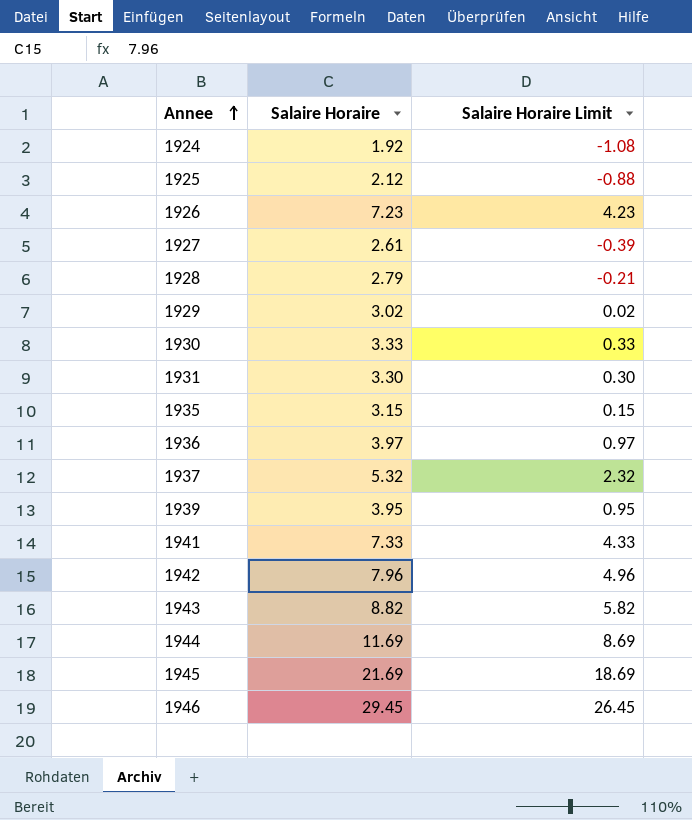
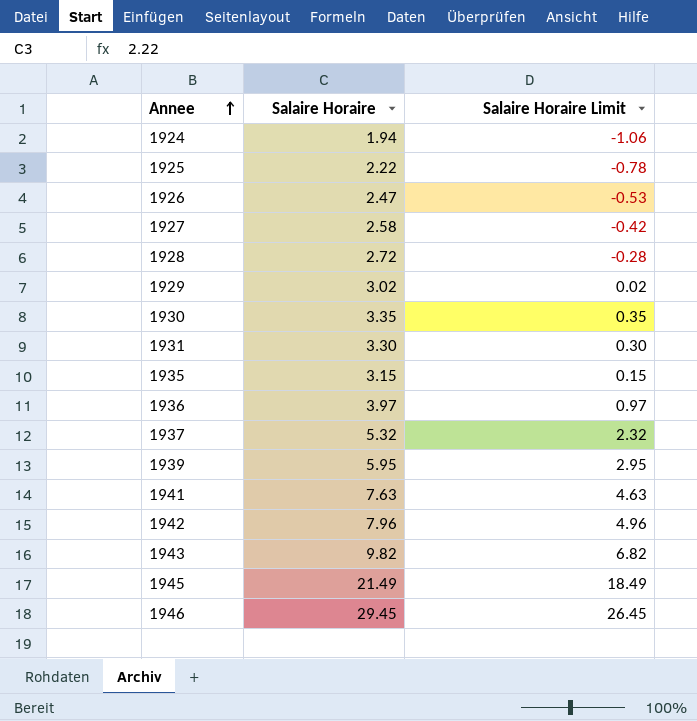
row 1944: 11.69 | 8.69 -> none
1924 | Salaire Horaire: 1.92 -> 1.94
1924 | Salaire Horaire Limit: -1.08 -> -1.06
1925 | Salaire Horaire: 2.12 -> 2.22
1925 | Salaire Horaire Limit: -0.88 -> -0.78
1926 | Salaire Horaire: 7.23 -> 2.47
1926 | Salaire Horaire Limit: 4.23 -> -0.53
1927 | Salaire Horaire: 2.61 -> 2.58
1927 | Salaire Horaire Limit: -0.39 -> -0.42
1928 | Salaire Horaire: 2.79 -> 2.72
1928 | Salaire Horaire Limit: -0.21 -> -0.28
1930 | Salaire Horaire: 3.33 -> 3.35
1930 | Salaire Horaire Limit: 0.33 -> 0.35
1939 | Salaire Horaire: 3.95 -> 5.95
1939 | Salaire Horaire Limit: 0.95 -> 2.95
1941 | Salaire Horaire: 7.33 -> 7.63
1941 | Salaire Horaire Limit: 4.33 -> 4.63
1943 | Salaire Horaire: 8.82 -> 9.82
1943 | Salaire Horaire Limit: 5.82 -> 6.82
1945 | Salaire Horaire: 21.69 -> 21.49
1945 | Salaire Horaire Limit: 18.69 -> 18.49

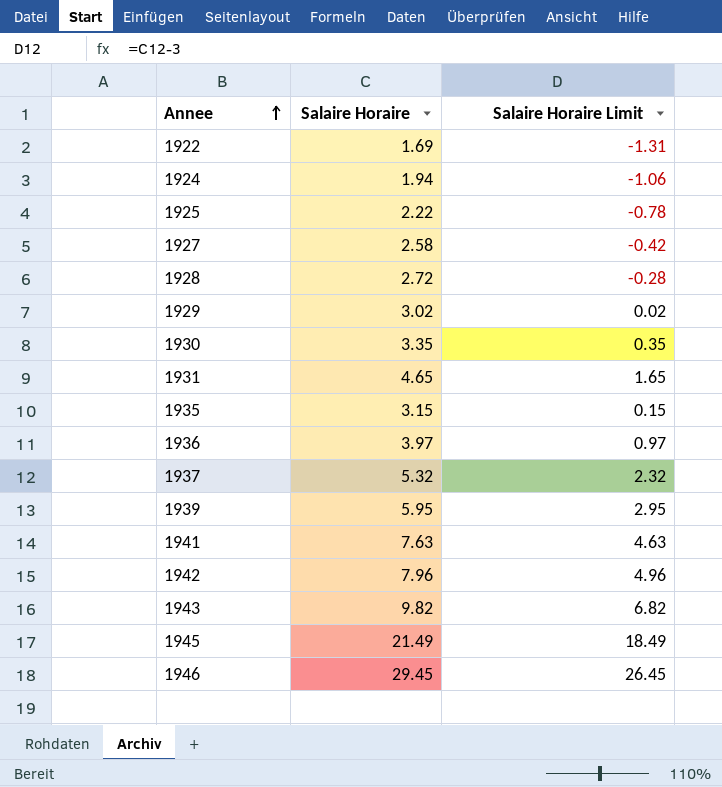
row 1926: 2.47 | -0.53 -> none
row 1922: none -> 1.69 | -1.31
1931 | Salaire Horaire: 3.30 -> 4.65
1931 | Salaire Horaire Limit: 0.30 -> 1.65

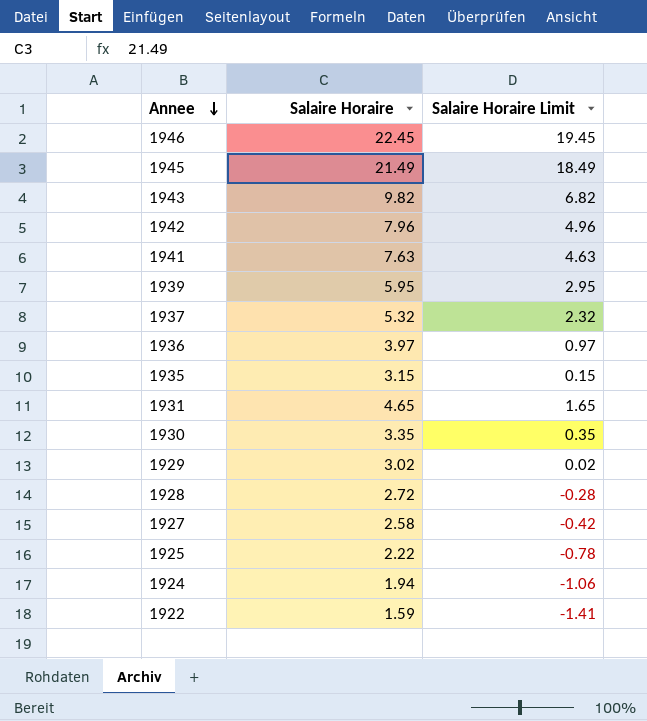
row order: Annee ascending -> Annee descending
1946 | Salaire Horaire: 29.45 -> 22.45
1946 | Salaire Horaire Limit: 26.45 -> 19.45
1922 | Salaire Horaire: 1.69 -> 1.59
1922 | Salaire Horaire Limit: -1.31 -> -1.41

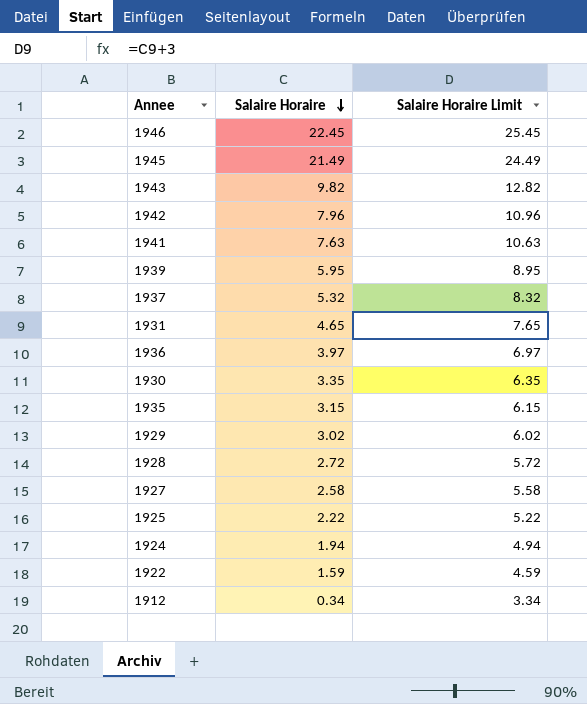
row order: Annee descending -> Salaire Horaire descending
column Salaire Horaire Limit | formula: [Salaire Horaire] - 3 -> [Salaire Horaire] + 3
row 1912: none -> 0.34 | 3.34

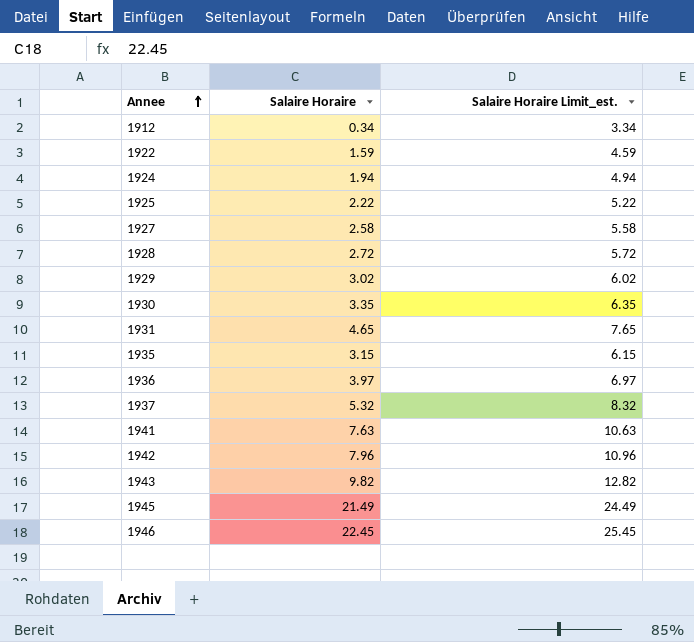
row order: Salaire Horaire descending -> Annee ascending
column name: Salaire Horaire Limit -> Salaire Horaire Limit_est.
row 1939: 5.95 | 8.95 -> none

